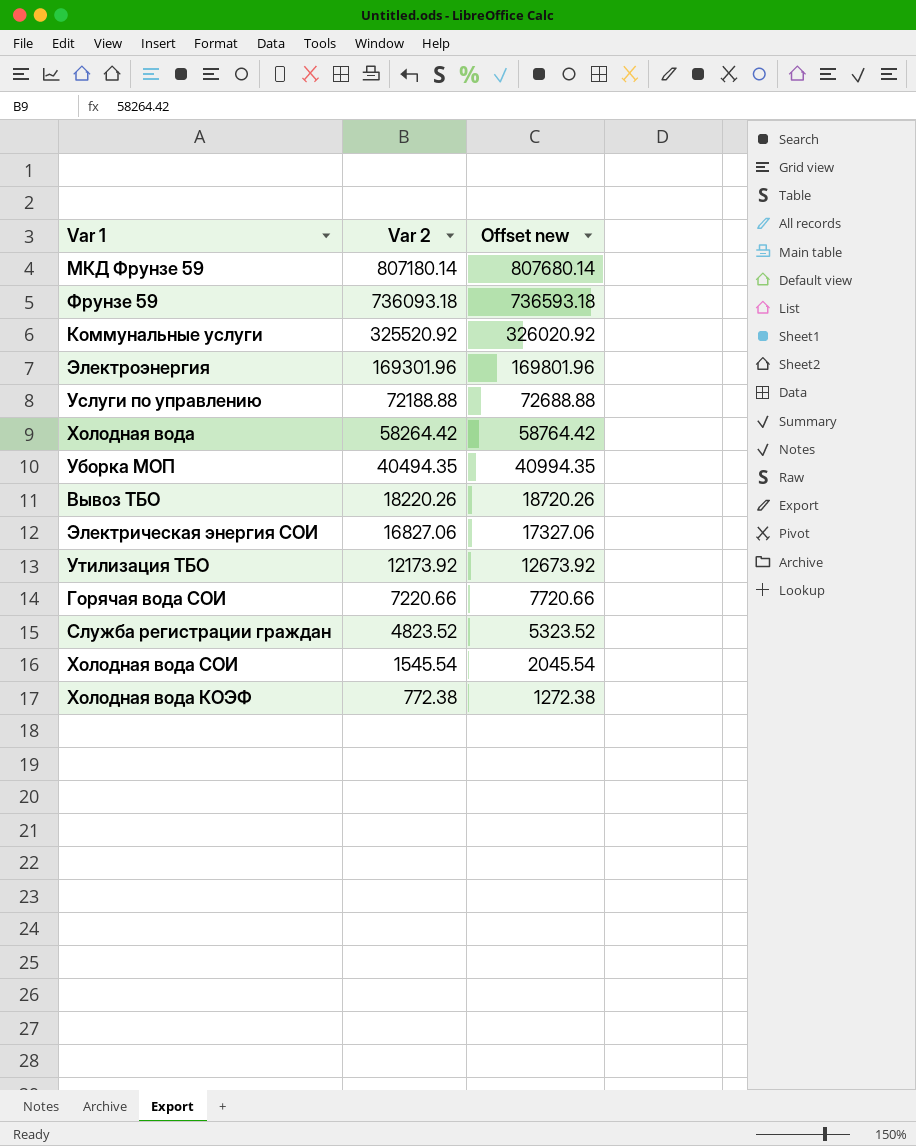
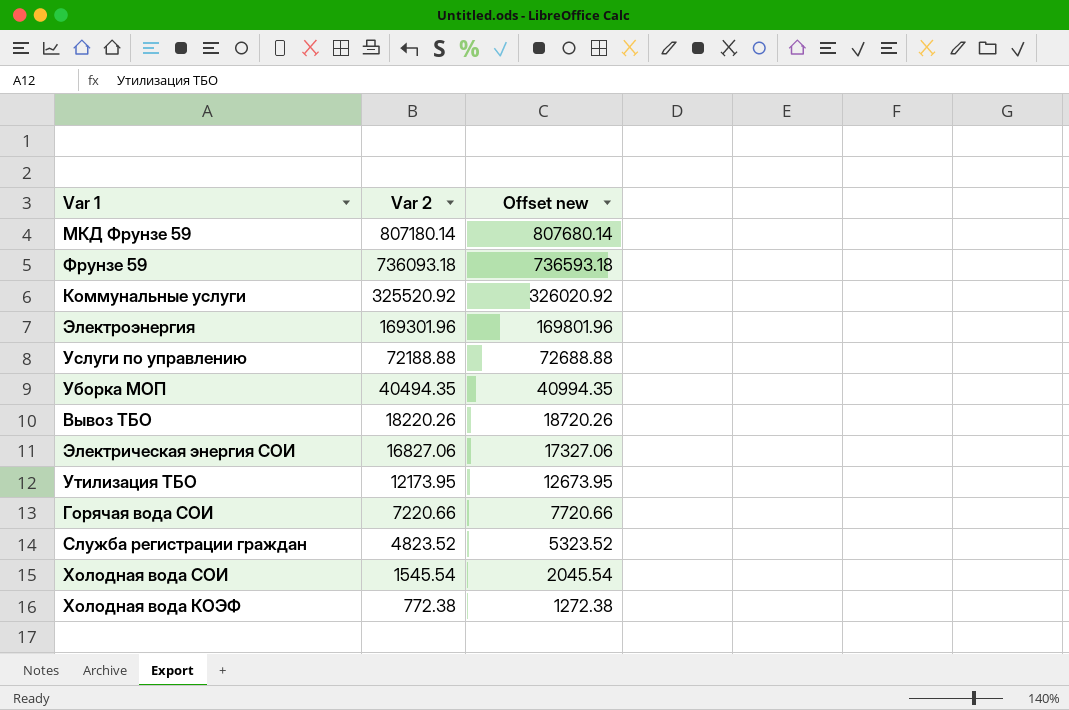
row Холодная вода: 58264.42 | 58764.42 -> none
Утилизация ТБО | Var 2: 12173.92 -> 12173.95
Утилизация ТБО | Offset new: 12673.92 -> 12673.95

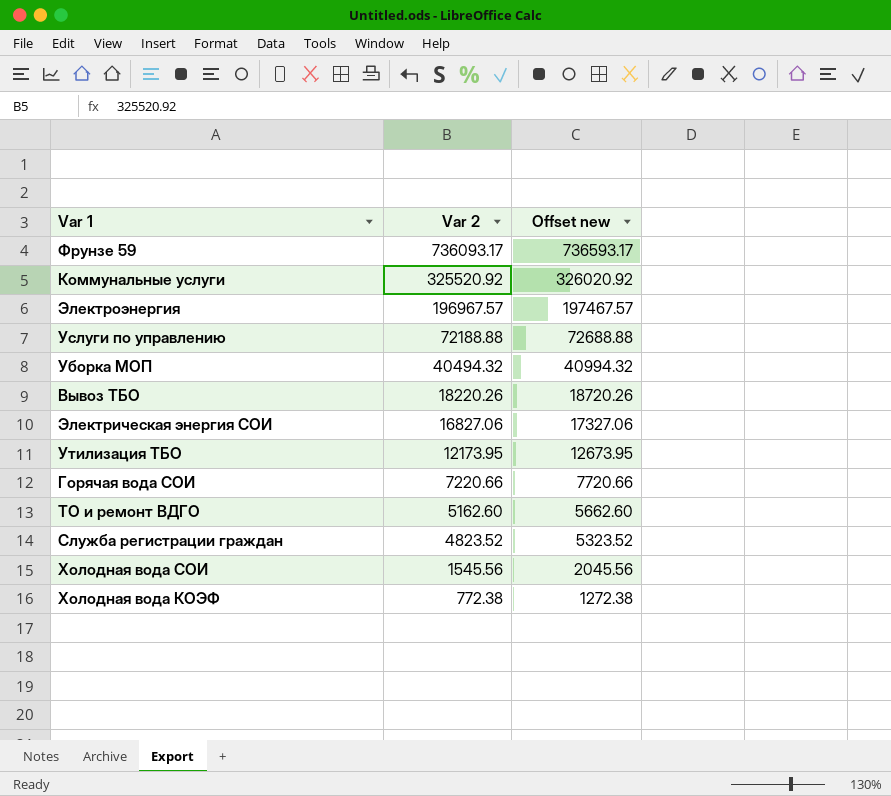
row МКД Фрунзе 59: 807180.14 | 807680.14 -> none
Фрунзе 59 | Var 2: 736093.18 -> 736093.17
Фрунзе 59 | Offset new: 736593.18 -> 736593.17
Электроэнергия | Var 2: 169301.96 -> 196967.57
Электроэнергия | Offset new: 169801.96 -> 197467.57
Уборка МОП | Var 2: 40494.35 -> 40494.32
Уборка МОП | Offset new: 40994.35 -> 40994.32
row ТО и ремонт ВДГО: none -> 5162.60 | 5662.60
Холодная вода СОИ | Var 2: 1545.54 -> 1545.56
Холодная вода СОИ | Offset new: 2045.54 -> 2045.56

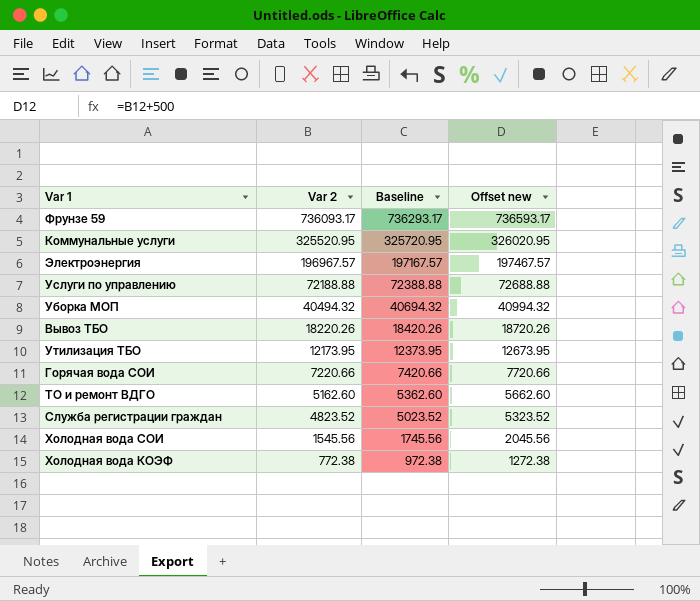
column Baseline | formula: none -> [Var 2] + 200
row Электрическая энергия СОИ: 16827.06 | 17327.06 -> none
Коммунальные услуги | Var 2: 325520.92 -> 325520.95
Коммунальные услуги | Offset new: 326020.92 -> 326020.95

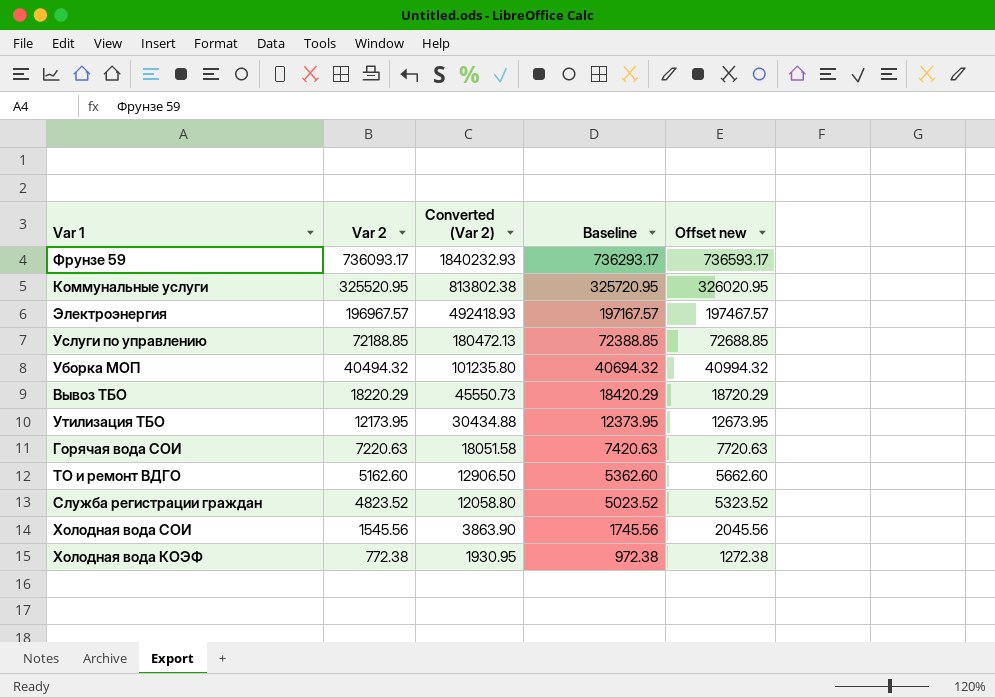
column Converted (Var 2) | formula: none -> [Var 2] * 2.5
Услуги по управлению | Var 2: 72188.88 -> 72188.85
Услуги по управлению | Baseline: 72388.88 -> 72388.85
Услуги по управлению | Offset new: 72688.88 -> 72688.85
Вывоз ТБО | Var 2: 18220.26 -> 18220.29
Вывоз ТБО | Baseline: 18420.26 -> 18420.29
Вывоз ТБО | Offset new: 18720.26 -> 18720.29
Горячая вода СОИ | Var 2: 7220.66 -> 7220.63
Горячая вода СОИ | Baseline: 7420.66 -> 7420.63
Горячая вода СОИ | Offset new: 7720.66 -> 7720.63

